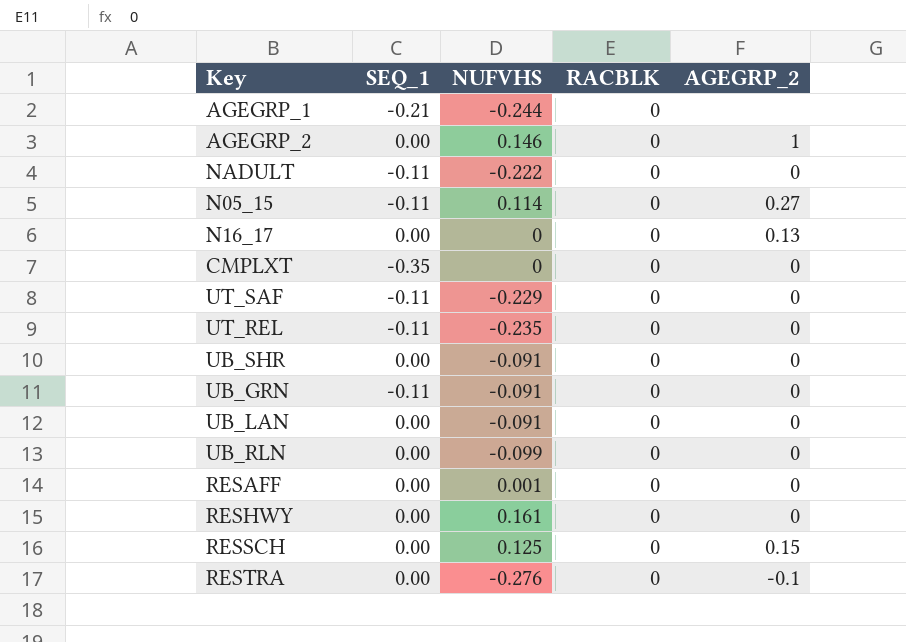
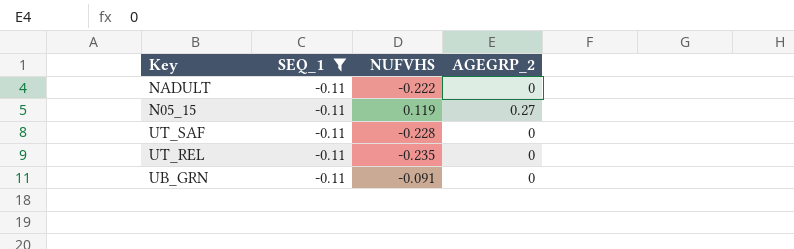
filter: none -> SEQ_1 = -0.11
column RACBLK | position: 4 -> none
N05_15 | NUFVHS: 0.114 -> 0.119
UT_SAF | NUFVHS: -0.229 -> -0.228

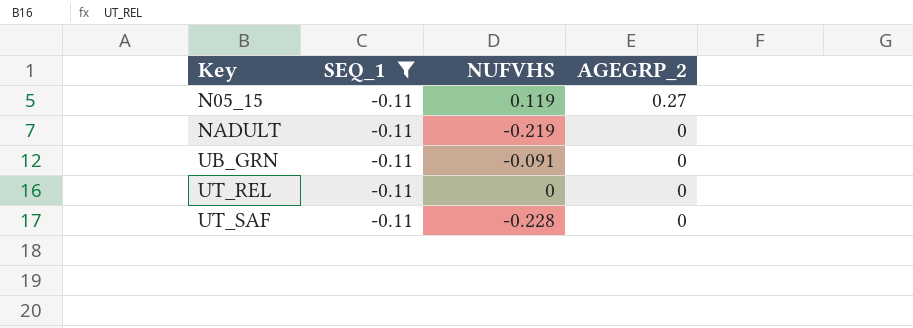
row order: none -> Key ascending
NADULT | NUFVHS: -0.222 -> -0.219
UT_REL | NUFVHS: -0.235 -> 0

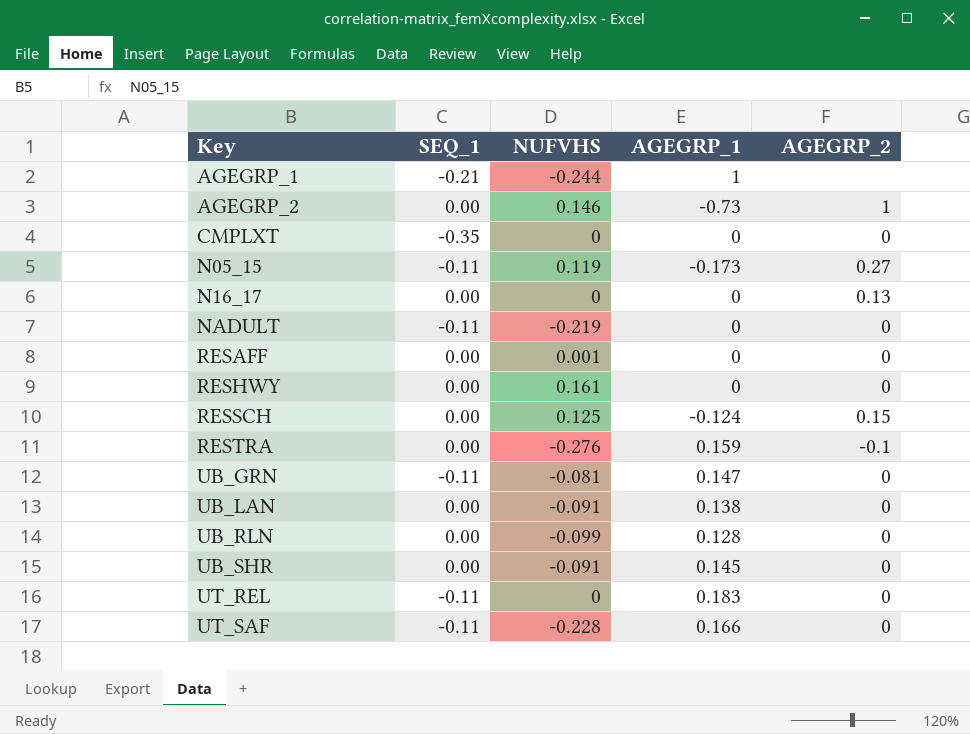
filter: SEQ_1 = -0.11 -> none
column AGEGRP_1 | position: none -> 4
UB_GRN | NUFVHS: -0.091 -> -0.081

